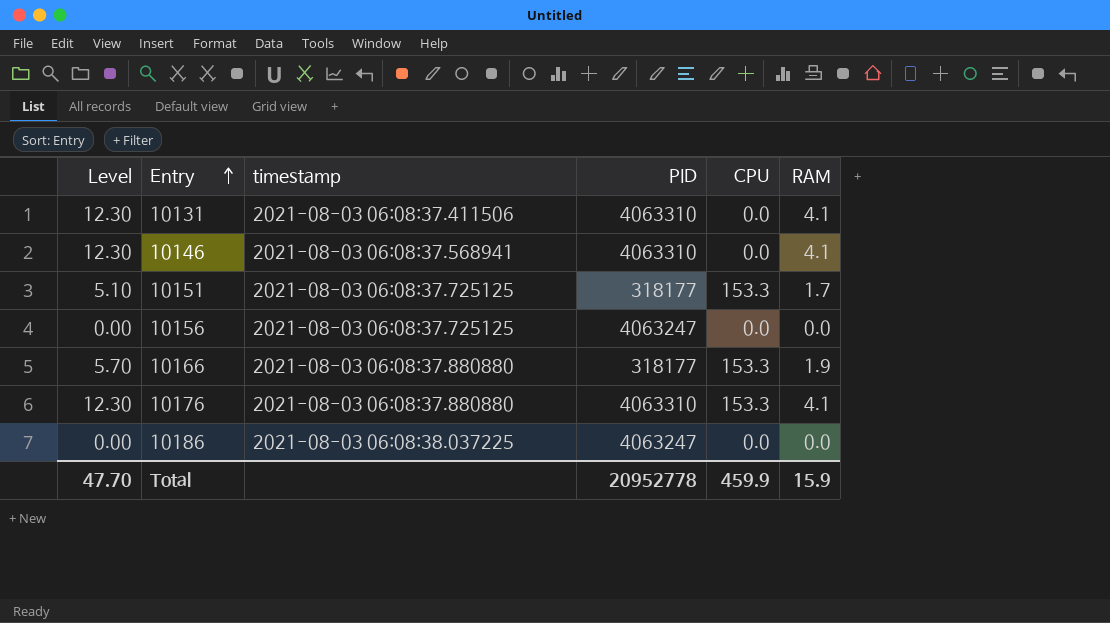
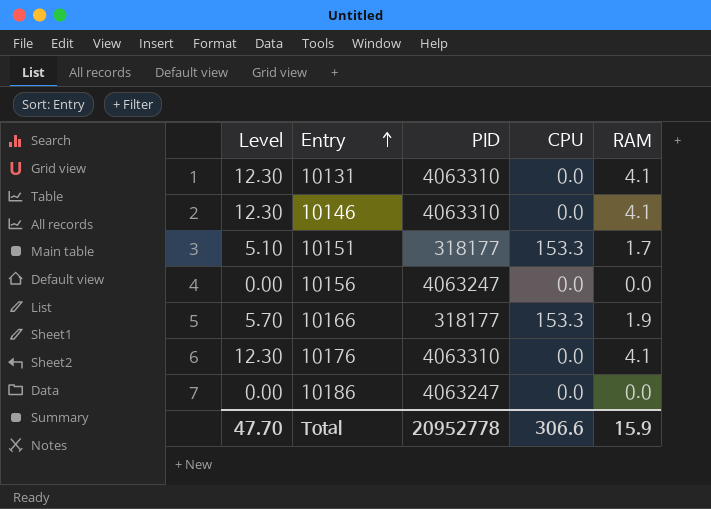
column timestamp | position: 3 -> none
10176 | CPU: 153.3 -> 0.0
Total | CPU: 459.9 -> 306.6

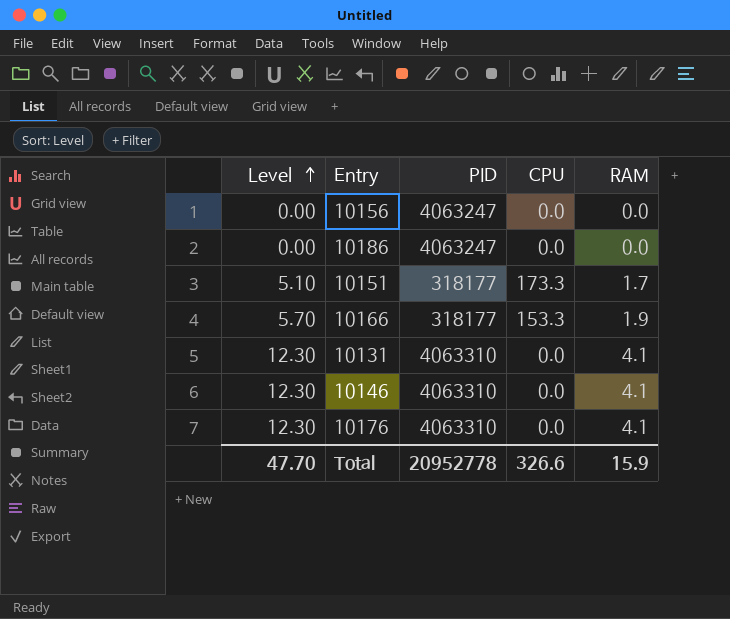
row order: Entry ascending -> Level ascending
10151 | CPU: 153.3 -> 173.3
Total | CPU: 306.6 -> 326.6

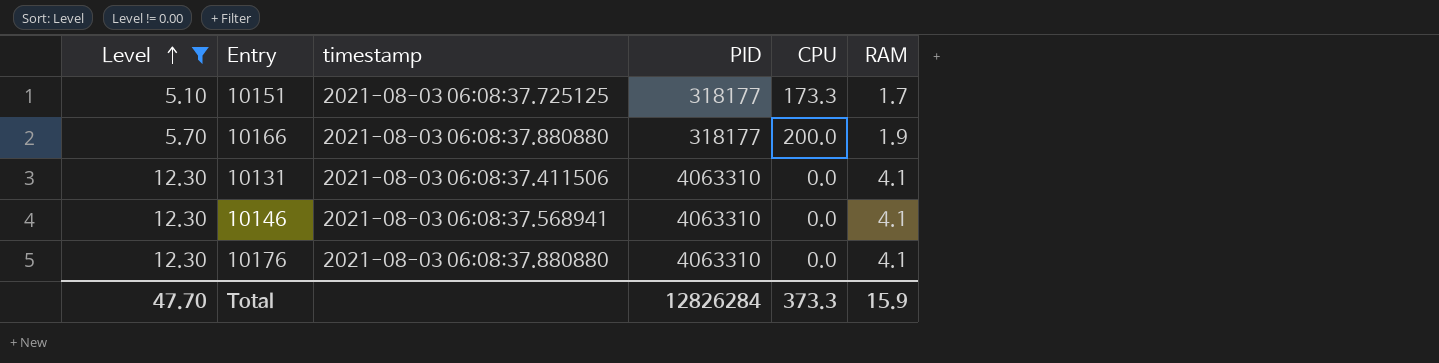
filter: none -> Level != 0.00
column timestamp | position: none -> 3
10166 | CPU: 153.3 -> 200.0
Total | PID: 20952778 -> 12826284
Total | CPU: 326.6 -> 373.3

